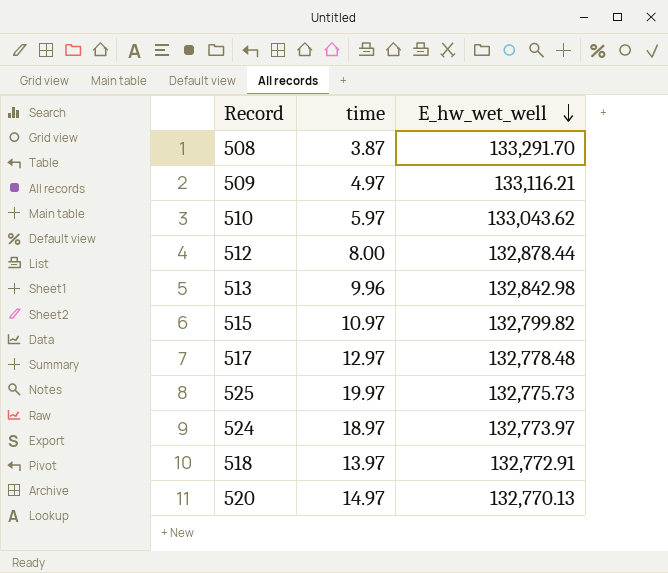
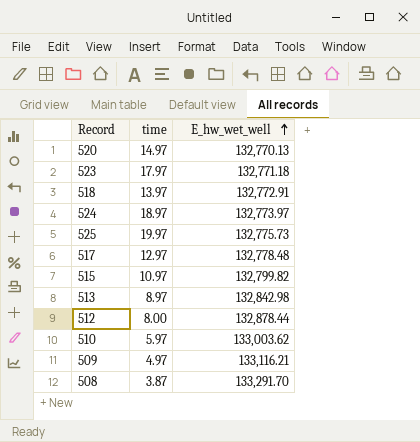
row order: E_hw_wet_well descending -> E_hw_wet_well ascending
row 523: none -> 17.97 | 132,771.18
513 | time: 9.96 -> 8.97
510 | E_hw_wet_well: 133,043.62 -> 133,003.62

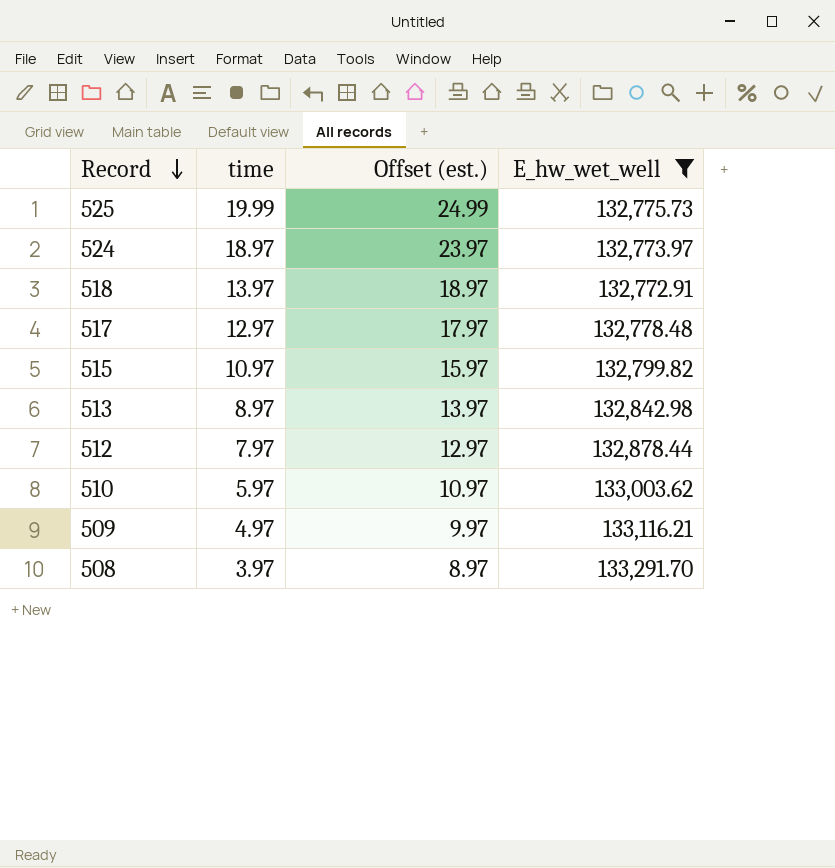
filter: none -> E_hw_wet_well >= 132,772.91
row order: E_hw_wet_well ascending -> Record descending
column Offset (est.) | formula: none -> [time] + 5
525 | time: 19.97 -> 19.99
512 | time: 8.00 -> 7.97
508 | time: 3.87 -> 3.97

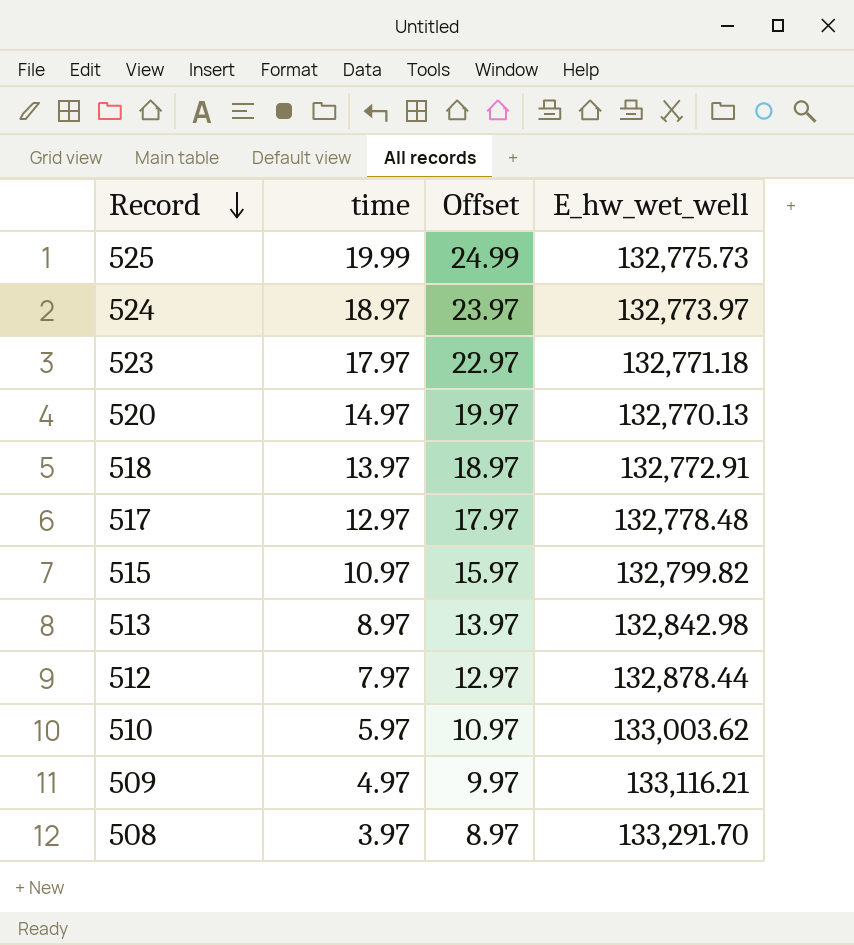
filter: E_hw_wet_well >= 132,772.91 -> none
column name: Offset (est.) -> Offset

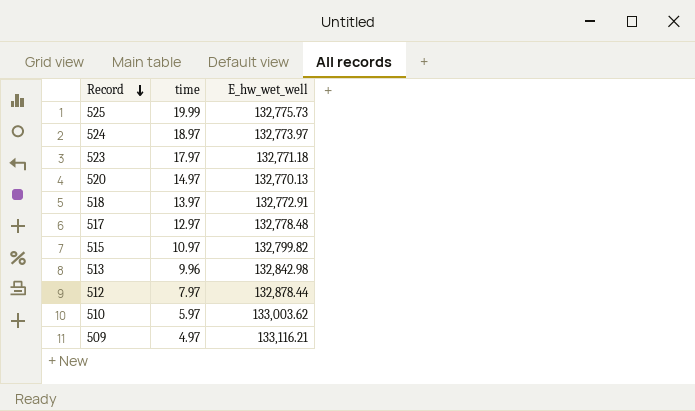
column Offset | formula: [time] + 5 -> none
row 508: 3.97 | 8.97 | 133,291.70 -> none
513 | time: 8.97 -> 9.96

